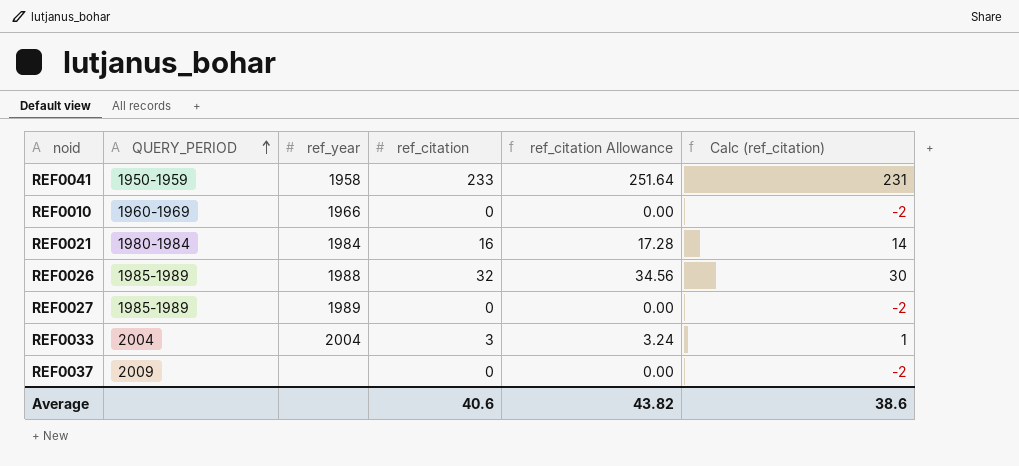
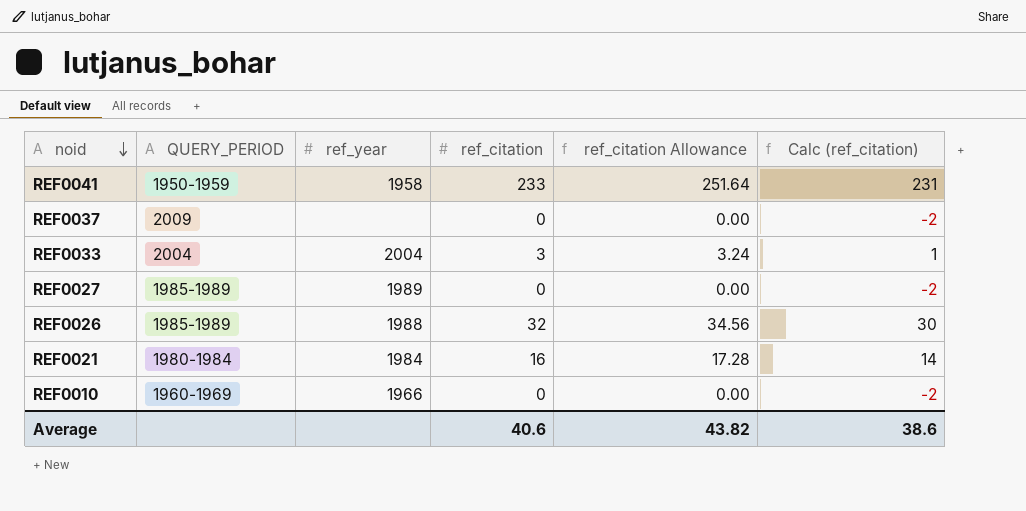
row order: QUERY_PERIOD ascending -> noid descending

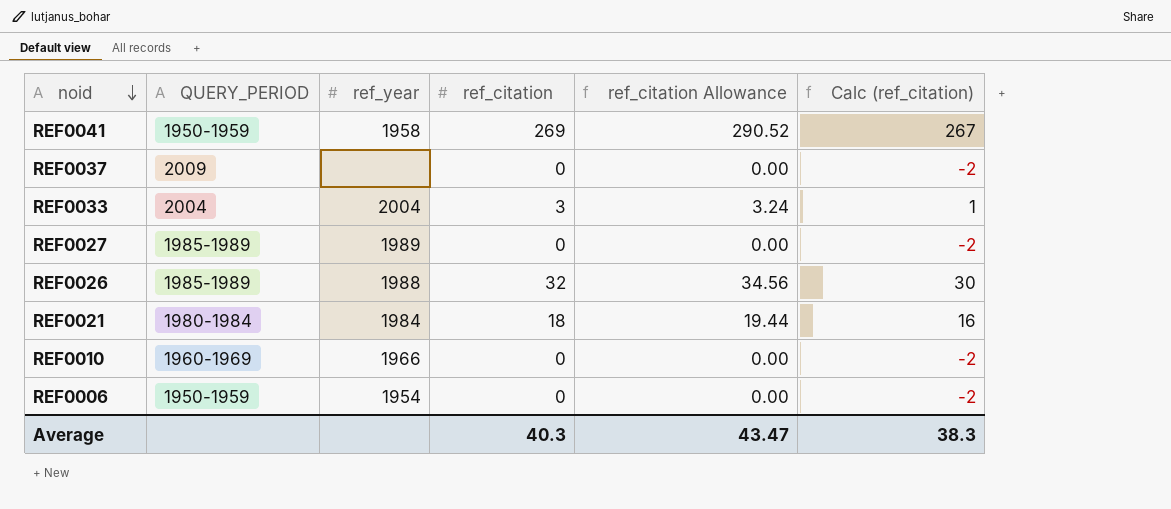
REF0041 | ref_citation: 233 -> 269
REF0041 | ref_citation Allowance: 251.64 -> 290.52
REF0041 | Calc (ref_citation): 231 -> 267
REF0021 | ref_citation: 16 -> 18
REF0021 | ref_citation Allowance: 17.28 -> 19.44
REF0021 | Calc (ref_citation): 14 -> 16
row REF0006: none -> 1950-1959 | 1954 | 0 | 0.00 | -2
Average | ref_citation: 40.6 -> 40.3
Average | ref_citation Allowance: 43.82 -> 43.47
Average | Calc (ref_citation): 38.6 -> 38.3

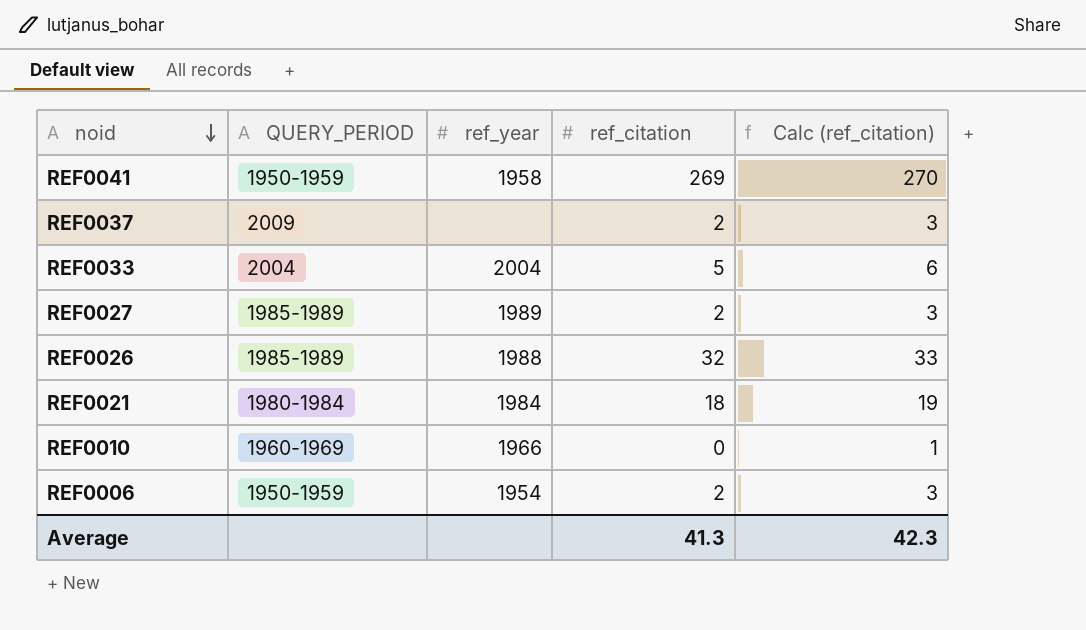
column ref_citation Allowance | formula: [ref_citation] * 1.08 -> none
column Calc (ref_citation) | formula: [ref_citation] - 2 -> [ref_citation] + 1
REF0037 | ref_citation: 0 -> 2
REF0033 | ref_citation: 3 -> 5
REF0027 | ref_citation: 0 -> 2
REF0006 | ref_citation: 0 -> 2
Average | ref_citation: 40.3 -> 41.3
Average | Calc (ref_citation): 38.3 -> 42.3

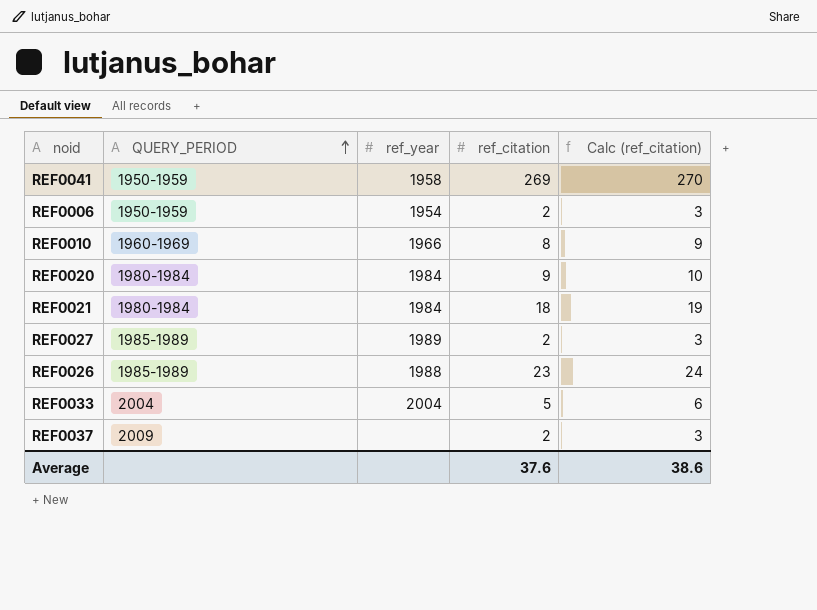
row order: noid descending -> QUERY_PERIOD ascending
REF0010 | ref_citation: 0 -> 8
REF0010 | Calc (ref_citation): 1 -> 9
row REF0020: none -> 1980-1984 | 1984 | 9 | 10
REF0026 | ref_citation: 32 -> 23
REF0026 | Calc (ref_citation): 33 -> 24
Average | ref_citation: 41.3 -> 37.6
Average | Calc (ref_citation): 42.3 -> 38.6

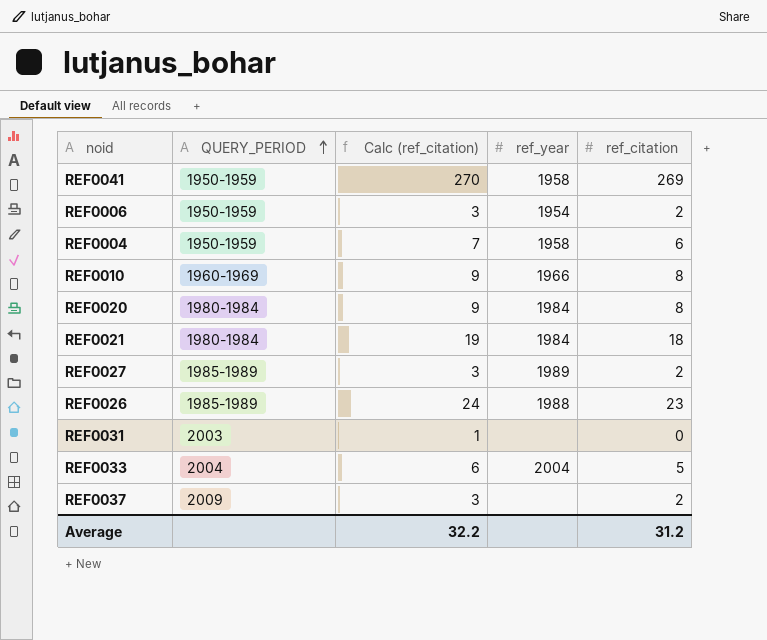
column Calc (ref_citation) | position: 5 -> 3
row REF0004: none -> 1950-1959 | 7 | 1958 | 6
REF0020 | Calc (ref_citation): 10 -> 9
REF0020 | ref_citation: 9 -> 8
row REF0031: none -> 2003 | 1 | none | 0
Average | Calc (ref_citation): 38.6 -> 32.2
Average | ref_citation: 37.6 -> 31.2

